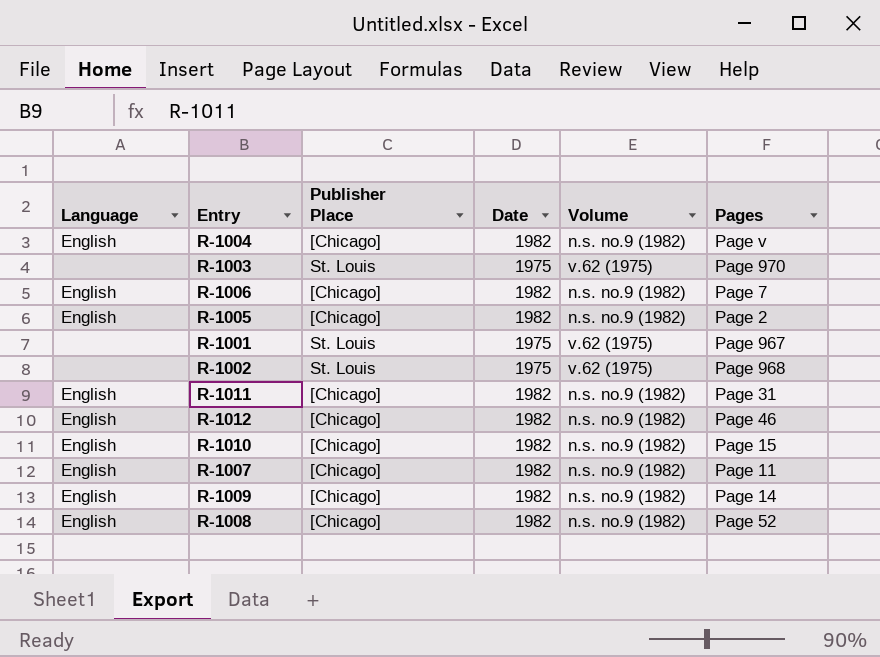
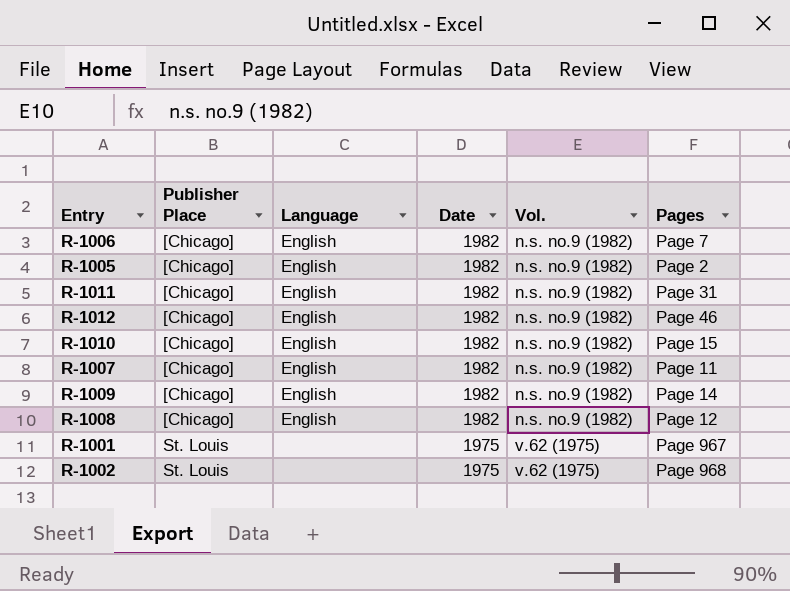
row order: none -> Publisher Place ascending
column Language | position: 1 -> 3
column name: Volume -> Vol.
row R-1004: English | [Chicago] | 1982 | n.s. no.9 (1982) | Page v -> none
row R-1003: none | St. Louis | 1975 | v.62 (1975) | Page 970 -> none
R-1008 | Pages: Page 52 -> Page 12

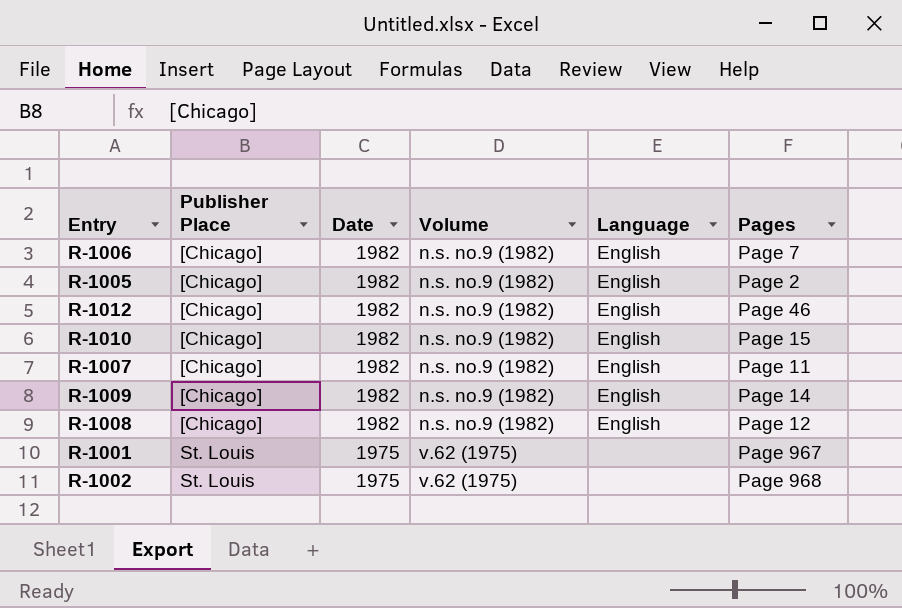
column name: Vol. -> Volume
column Language | position: 3 -> 5
row R-1011: [Chicago] | English | 1982 | n.s. no.9 (1982) | Page 31 -> none

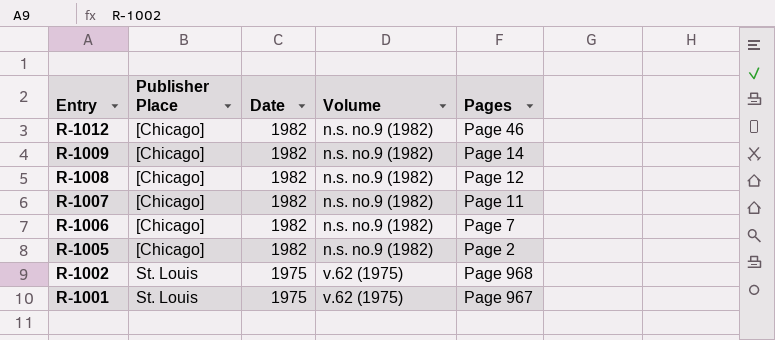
row order: Publisher Place ascending -> Entry descending
column Language | position: 5 -> none
row R-1010: [Chicago] | 1982 | n.s. no.9 (1982) | English | Page 15 -> none

